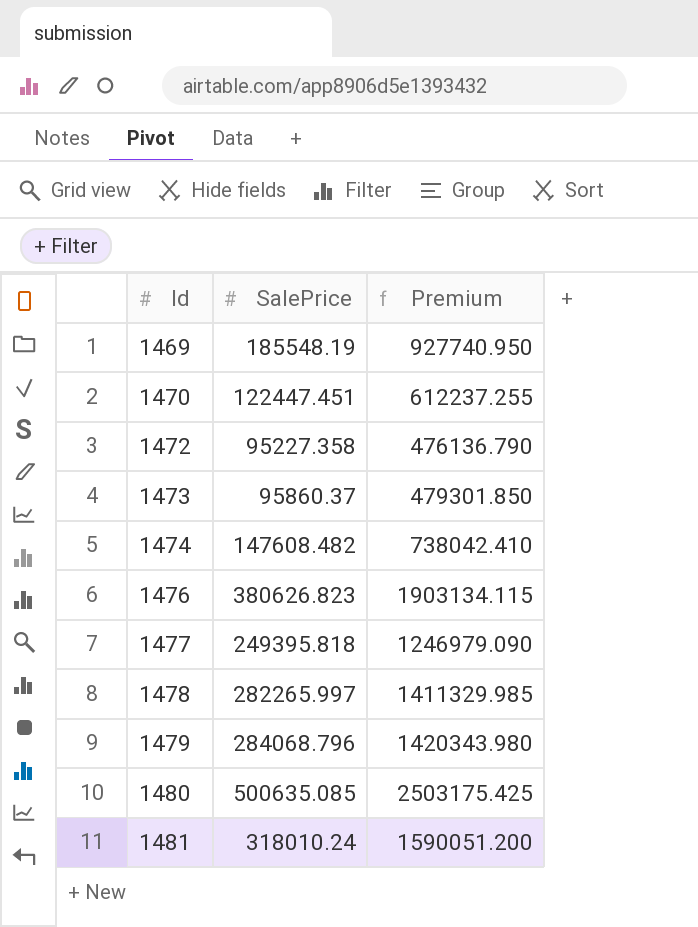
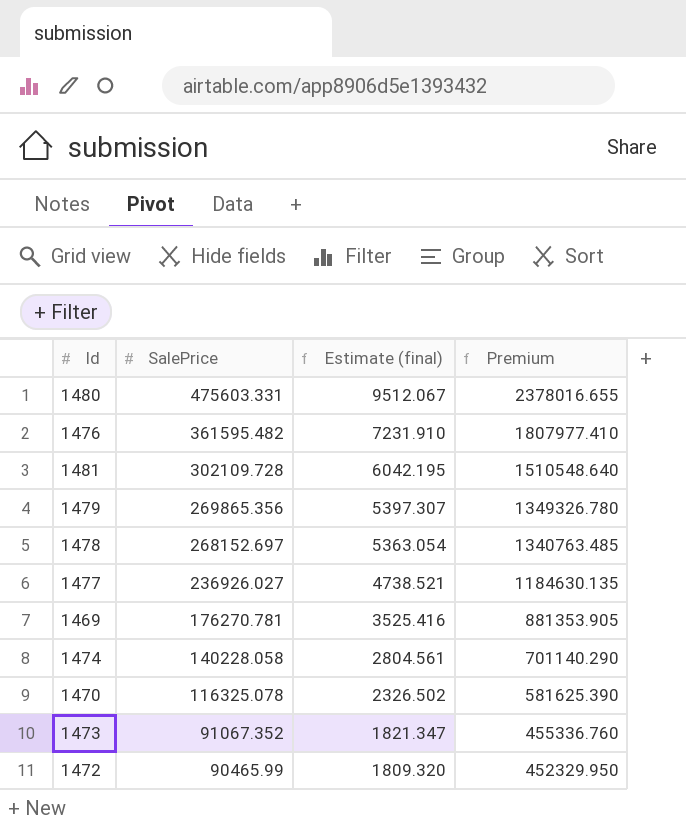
row order: Id ascending -> SalePrice descending
column Estimate (final) | formula: none -> [SalePrice] * 0.02
1480 | SalePrice: 500635.085 -> 475603.331
1480 | Premium: 2503175.425 -> 2378016.655
1476 | SalePrice: 380626.823 -> 361595.482
1476 | Premium: 1903134.115 -> 1807977.410
1481 | SalePrice: 318010.24 -> 302109.728
1481 | Premium: 1590051.200 -> 1510548.640
1479 | SalePrice: 284068.796 -> 269865.356
1479 | Premium: 1420343.980 -> 1349326.780
1478 | SalePrice: 282265.997 -> 268152.697
1478 | Premium: 1411329.985 -> 1340763.485
1477 | SalePrice: 249395.818 -> 236926.027
1477 | Premium: 1246979.090 -> 1184630.135
1469 | SalePrice: 185548.19 -> 176270.781
1469 | Premium: 927740.950 -> 881353.905
1474 | SalePrice: 147608.482 -> 140228.058
1474 | Premium: 738042.410 -> 701140.290
1470 | SalePrice: 122447.451 -> 116325.078
1470 | Premium: 612237.255 -> 581625.390
1473 | SalePrice: 95860.37 -> 91067.352
1473 | Premium: 479301.850 -> 455336.760
1472 | SalePrice: 95227.358 -> 90465.99
1472 | Premium: 476136.790 -> 452329.950

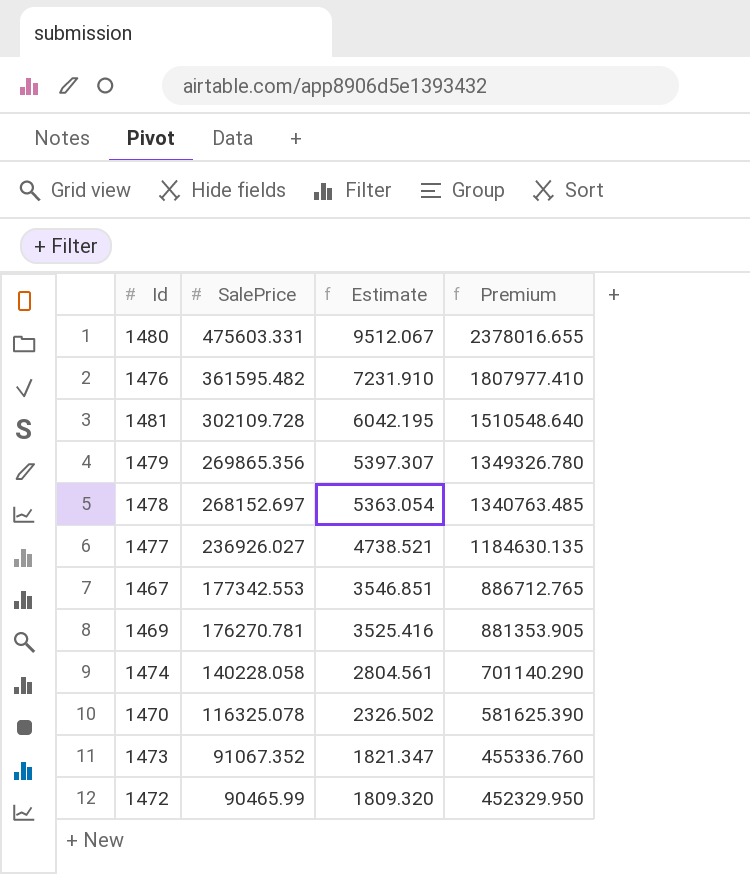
column name: Estimate (final) -> Estimate
row 1467: none -> 177342.553 | 3546.851 | 886712.765

